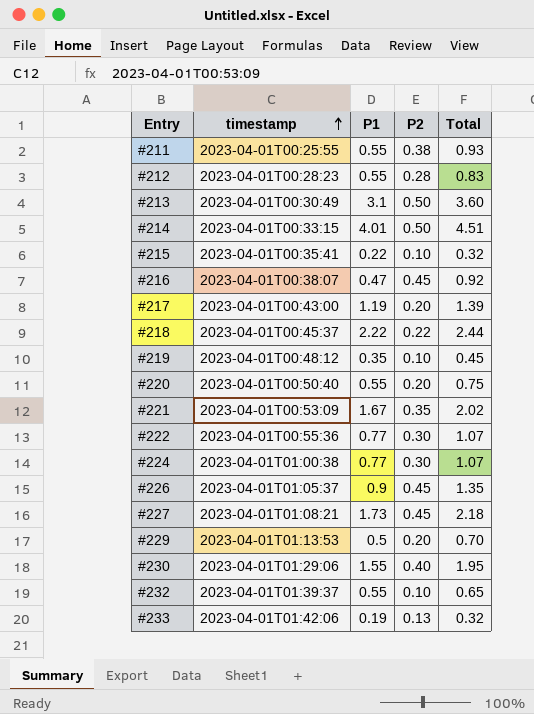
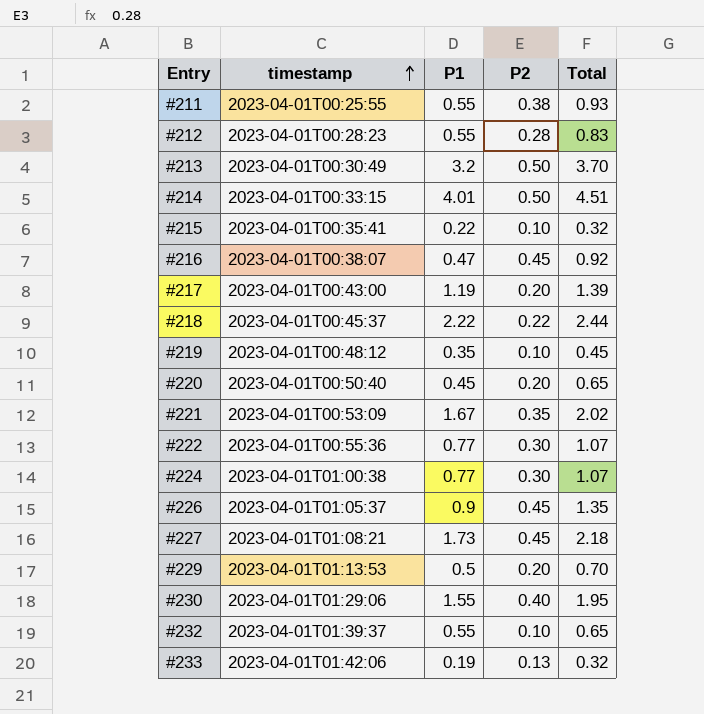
#213 | P1: 3.1 -> 3.2
#213 | Total: 3.60 -> 3.70
#220 | P1: 0.55 -> 0.45
#220 | Total: 0.75 -> 0.65

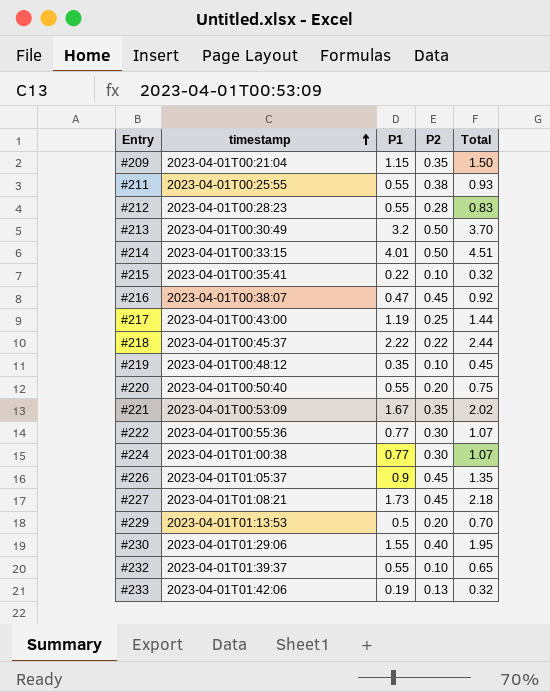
row #209: none -> 2023-04-01T00:21:04 | 1.15 | 0.35 | 1.50
#217 | P2: 0.20 -> 0.25
#217 | Total: 1.39 -> 1.44
#220 | P1: 0.45 -> 0.55
#220 | Total: 0.65 -> 0.75

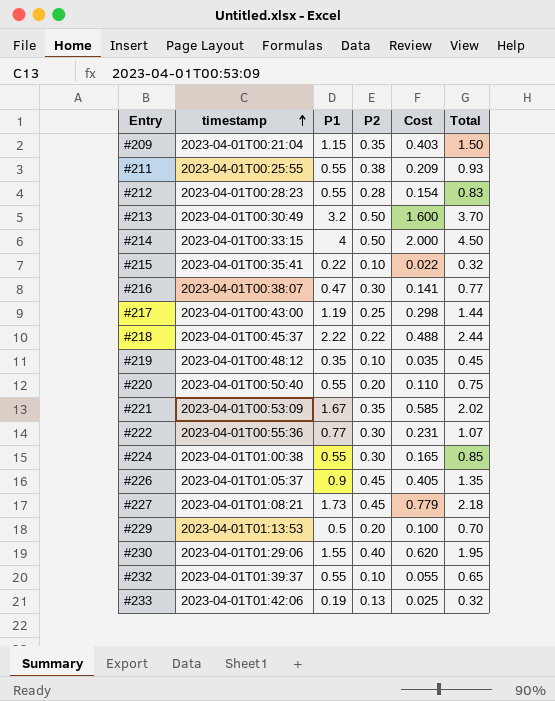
column Cost | formula: none -> [P1] * [P2]
#214 | P1: 4.01 -> 4
#214 | Total: 4.51 -> 4.50
#216 | P2: 0.45 -> 0.30
#216 | Total: 0.92 -> 0.77
#224 | P1: 0.77 -> 0.55
#224 | Total: 1.07 -> 0.85

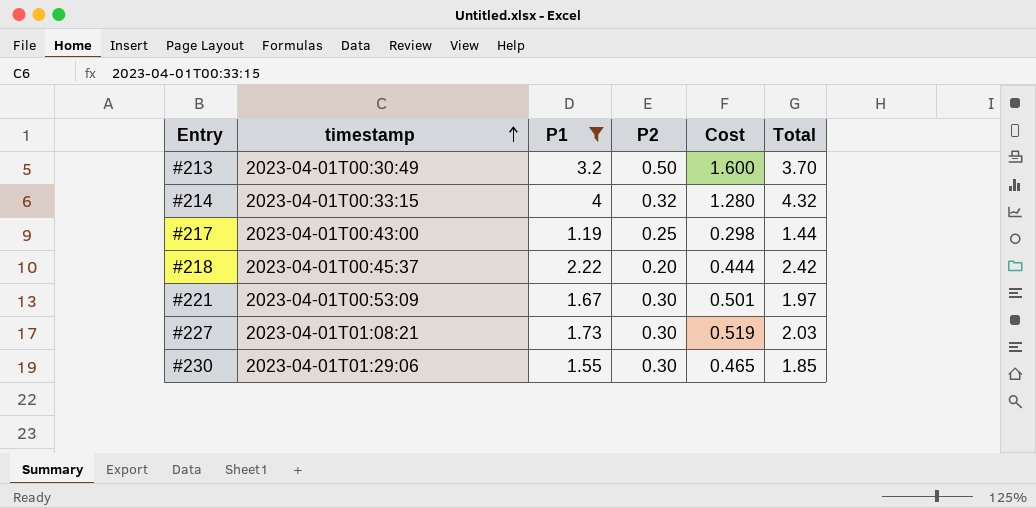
filter: none -> P1 >= 1.19
#214 | P2: 0.50 -> 0.32
#214 | Cost: 2.000 -> 1.280
#214 | Total: 4.50 -> 4.32
#218 | P2: 0.22 -> 0.20
#218 | Cost: 0.488 -> 0.444
#218 | Total: 2.44 -> 2.42
#221 | P2: 0.35 -> 0.30
#221 | Cost: 0.585 -> 0.501
#221 | Total: 2.02 -> 1.97
#227 | P2: 0.45 -> 0.30
#227 | Cost: 0.779 -> 0.519
#227 | Total: 2.18 -> 2.03
#230 | P2: 0.40 -> 0.30
#230 | Cost: 0.620 -> 0.465
#230 | Total: 1.95 -> 1.85

